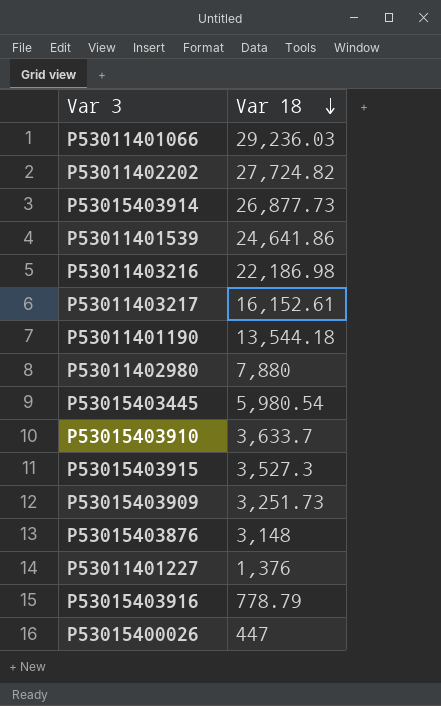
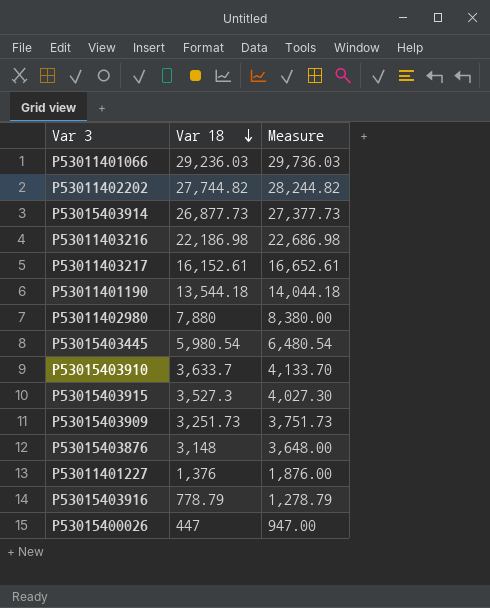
column Measure | formula: none -> [Var 18] + 500
row P53011401539: 24,641.86 -> none
P53011402202 | Var 18: 27,724.82 -> 27,744.82

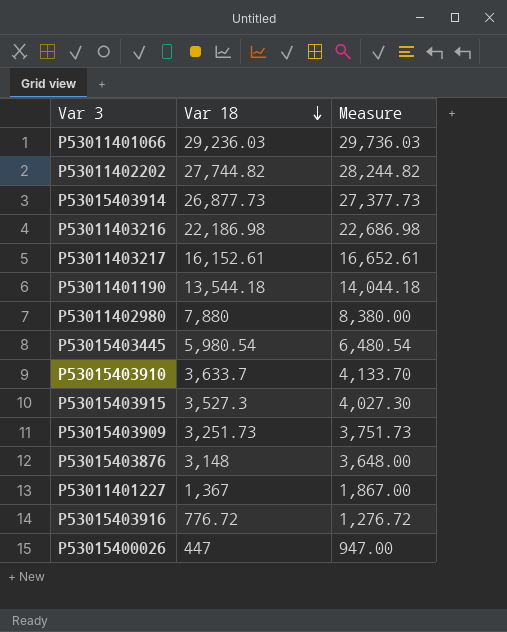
P53011401227 | Var 18: 1,376 -> 1,367
P53011401227 | Measure: 1,876.00 -> 1,867.00
P53015403916 | Var 18: 778.79 -> 776.72
P53015403916 | Measure: 1,278.79 -> 1,276.72

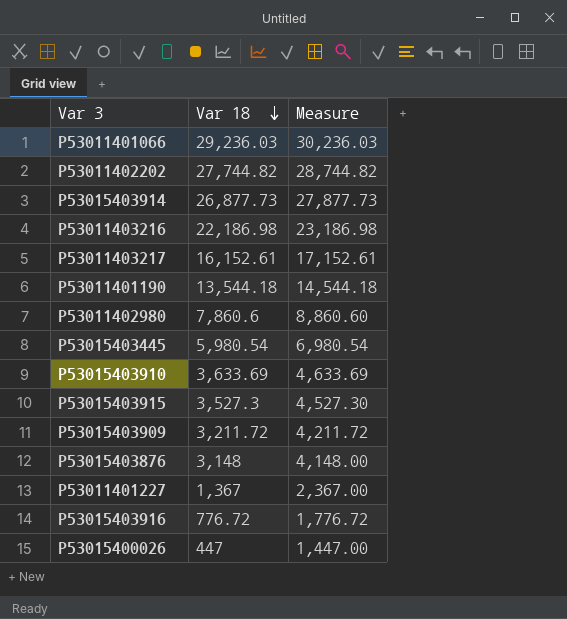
column Measure | formula: [Var 18] + 500 -> [Var 18] + 1000
P53011402980 | Var 18: 7,880 -> 7,860.6
P53015403910 | Var 18: 3,633.7 -> 3,633.69
P53015403909 | Var 18: 3,251.73 -> 3,211.72

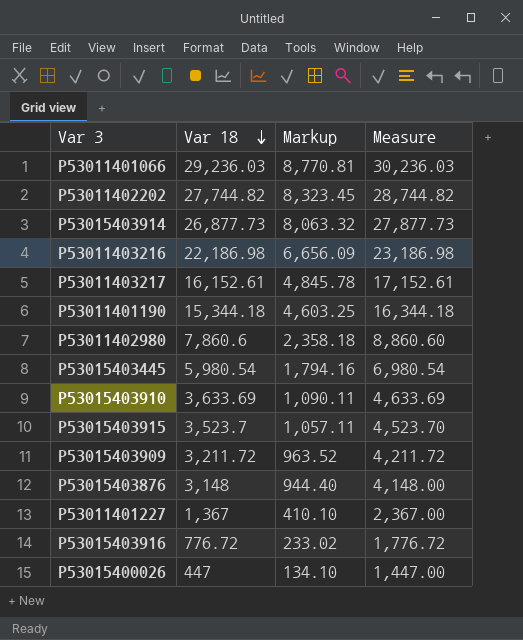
column Markup | formula: none -> [Var 18] * 0.3
P53011401190 | Var 18: 13,544.18 -> 15,344.18
P53011401190 | Measure: 14,544.18 -> 16,344.18
P53015403915 | Var 18: 3,527.3 -> 3,523.7
P53015403915 | Measure: 4,527.30 -> 4,523.70

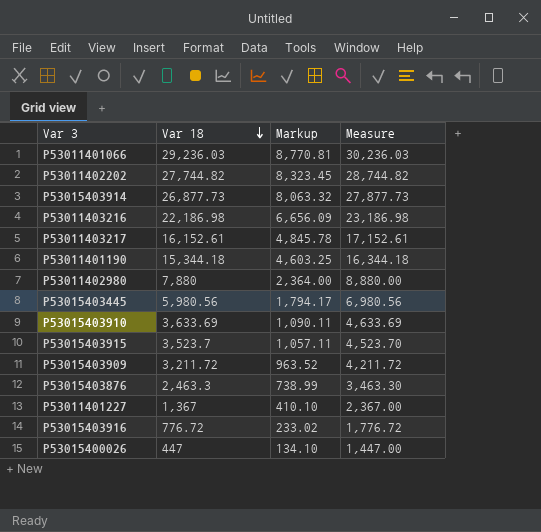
P53011402980 | Var 18: 7,860.6 -> 7,880
P53011402980 | Markup: 2,358.18 -> 2,364.00
P53011402980 | Measure: 8,860.60 -> 8,880.00
P53015403445 | Var 18: 5,980.54 -> 5,980.56
P53015403445 | Markup: 1,794.16 -> 1,794.17
P53015403445 | Measure: 6,980.54 -> 6,980.56
P53015403876 | Var 18: 3,148 -> 2,463.3
P53015403876 | Markup: 944.40 -> 738.99
P53015403876 | Measure: 4,148.00 -> 3,463.30

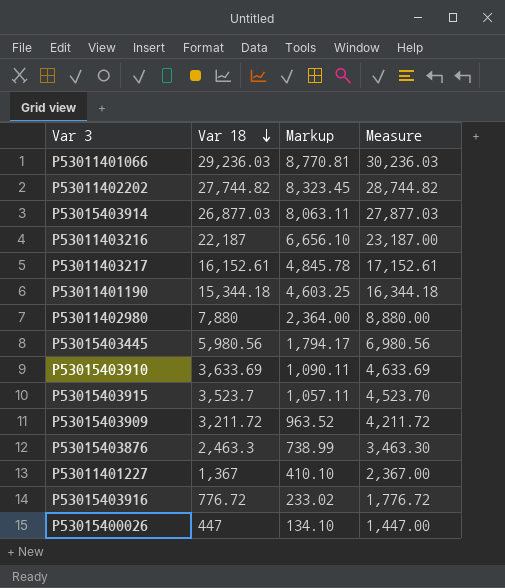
P53015403914 | Var 18: 26,877.73 -> 26,877.03
P53015403914 | Markup: 8,063.32 -> 8,063.11
P53015403914 | Measure: 27,877.73 -> 27,877.03
P53011403216 | Var 18: 22,186.98 -> 22,187
P53011403216 | Markup: 6,656.09 -> 6,656.10
P53011403216 | Measure: 23,186.98 -> 23,187.00

